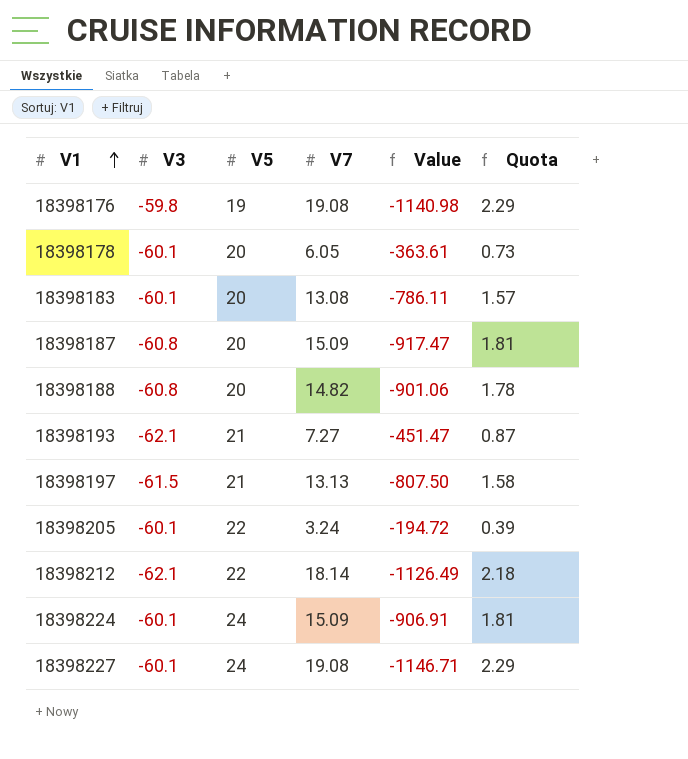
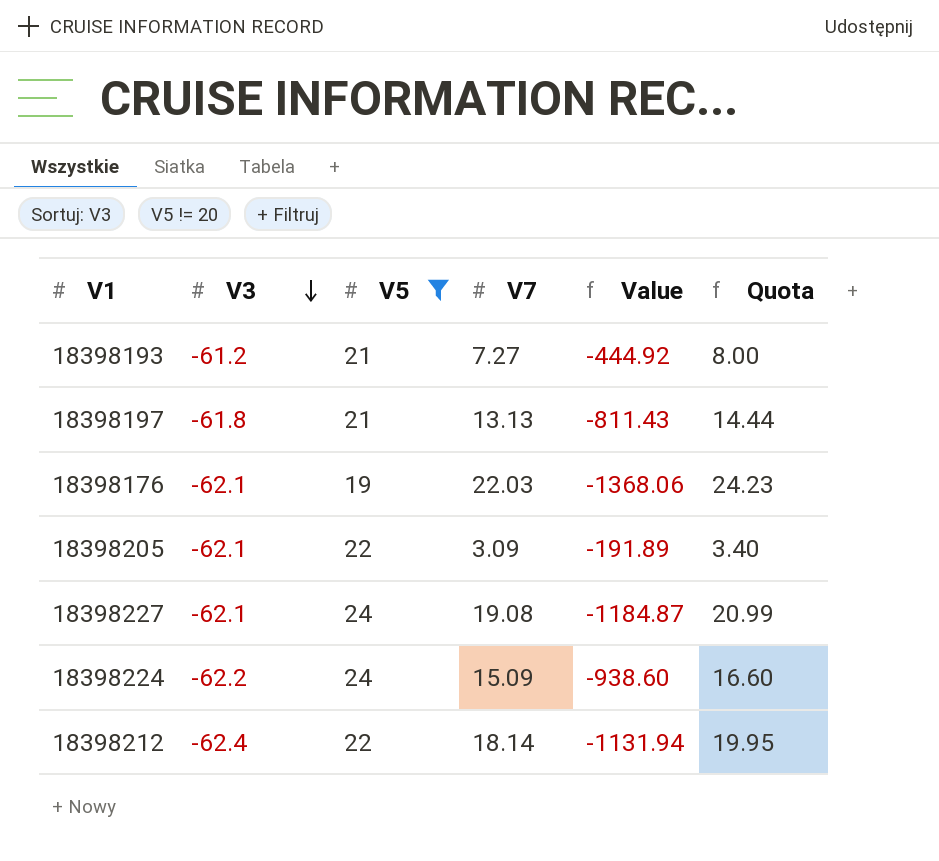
filter: none -> V5 != 20
row order: V1 ascending -> V3 descending
column Quota | formula: [V7] * 0.12 -> [V7] * 1.1
18398193 | V3: -62.1 -> -61.2
18398193 | Value: -451.47 -> -444.92
18398197 | V3: -61.5 -> -61.8
18398197 | Value: -807.50 -> -811.43
18398176 | V3: -59.8 -> -62.1
18398176 | V7: 19.08 -> 22.03
18398176 | Value: -1140.98 -> -1368.06
18398205 | V3: -60.1 -> -62.1
18398205 | V7: 3.24 -> 3.09
18398205 | Value: -194.72 -> -191.89
18398227 | V3: -60.1 -> -62.1
18398227 | Value: -1146.71 -> -1184.87
18398224 | V3: -60.1 -> -62.2
18398224 | Value: -906.91 -> -938.60
18398212 | V3: -62.1 -> -62.4
18398212 | Value: -1126.49 -> -1131.94

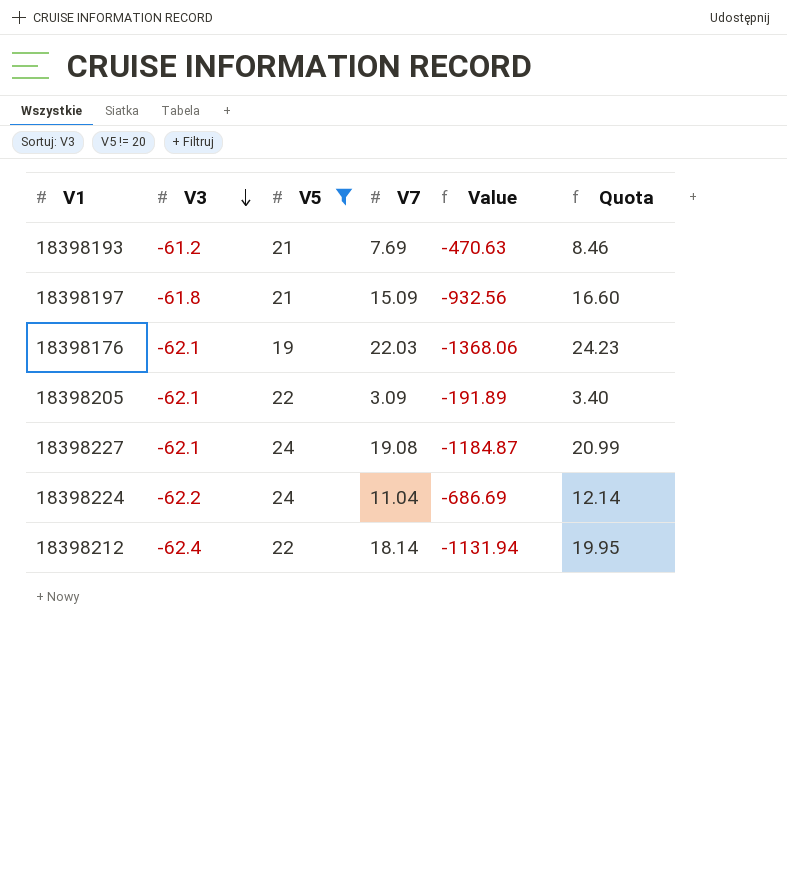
18398193 | V7: 7.27 -> 7.69
18398193 | Value: -444.92 -> -470.63
18398193 | Quota: 8.00 -> 8.46
18398197 | V7: 13.13 -> 15.09
18398197 | Value: -811.43 -> -932.56
18398197 | Quota: 14.44 -> 16.60
18398224 | V7: 15.09 -> 11.04
18398224 | Value: -938.60 -> -686.69
18398224 | Quota: 16.60 -> 12.14

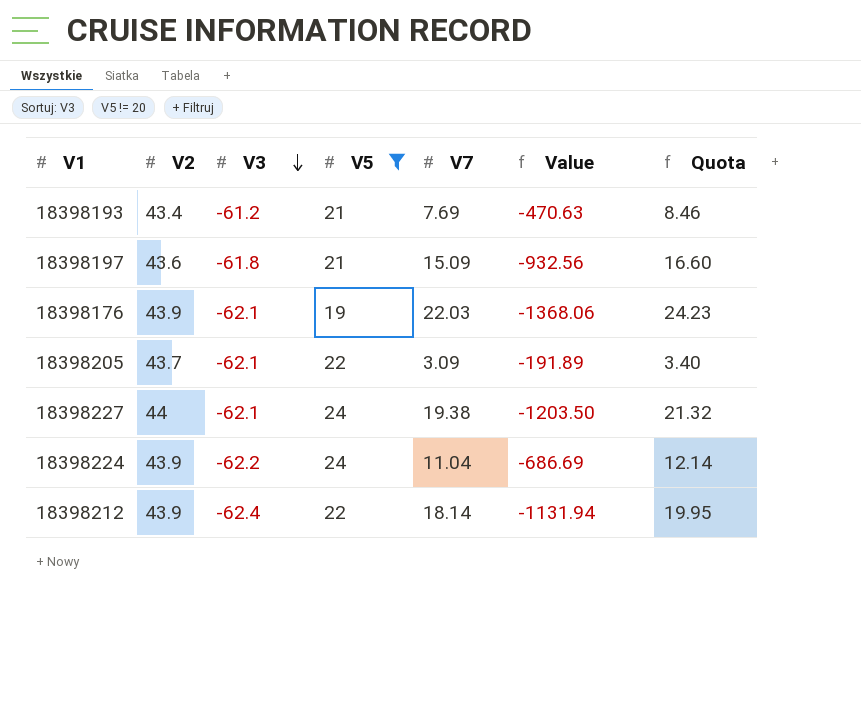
column V2 | position: none -> 2
18398227 | V7: 19.08 -> 19.38
18398227 | Value: -1184.87 -> -1203.50
18398227 | Quota: 20.99 -> 21.32

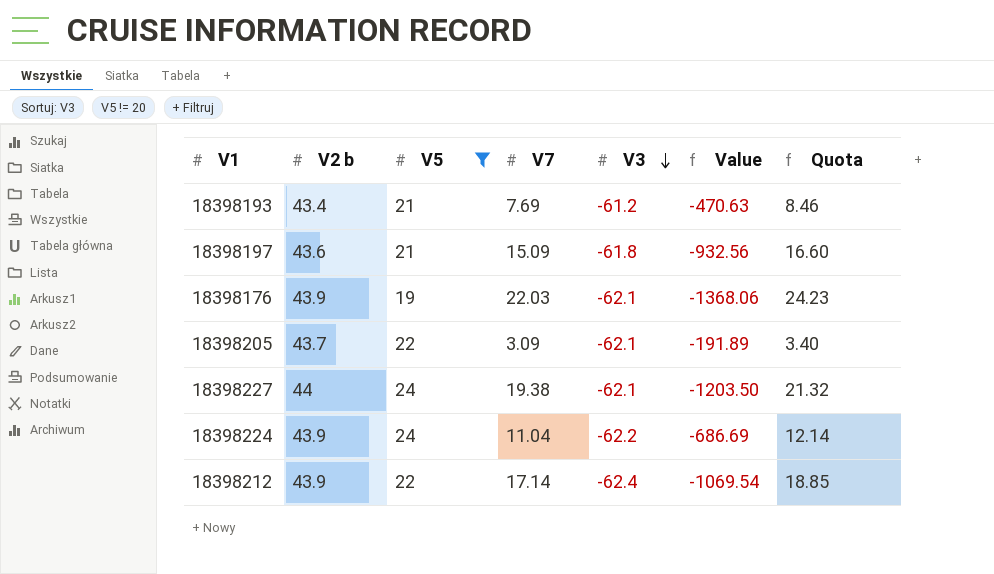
column name: V2 -> V2 b
column V3 | position: 3 -> 5
18398212 | V7: 18.14 -> 17.14
18398212 | Value: -1131.94 -> -1069.54
18398212 | Quota: 19.95 -> 18.85

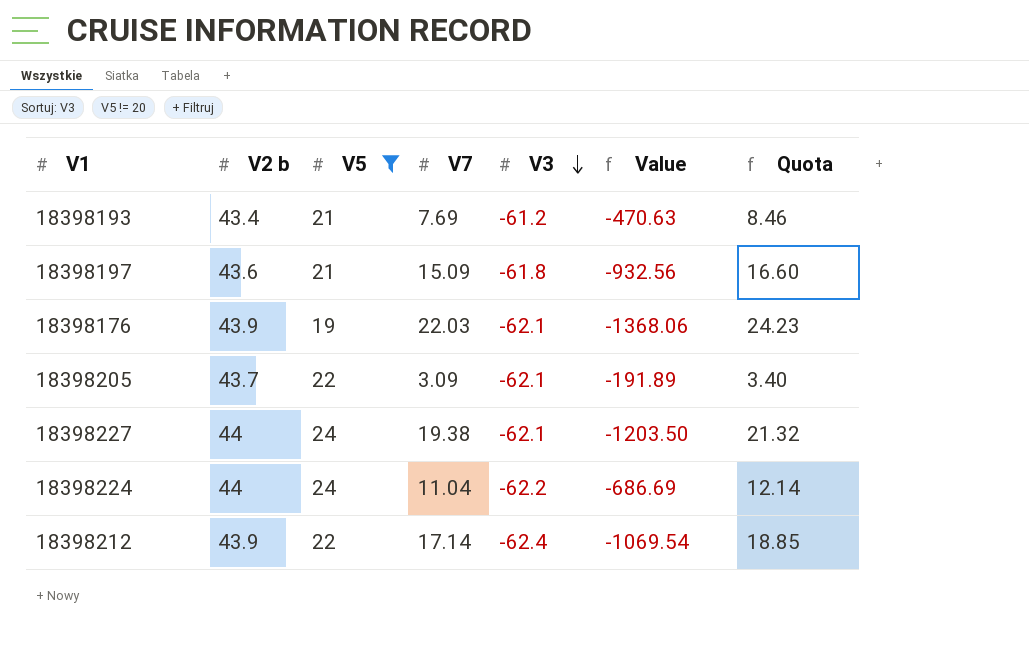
18398224 | V2 b: 43.9 -> 44

